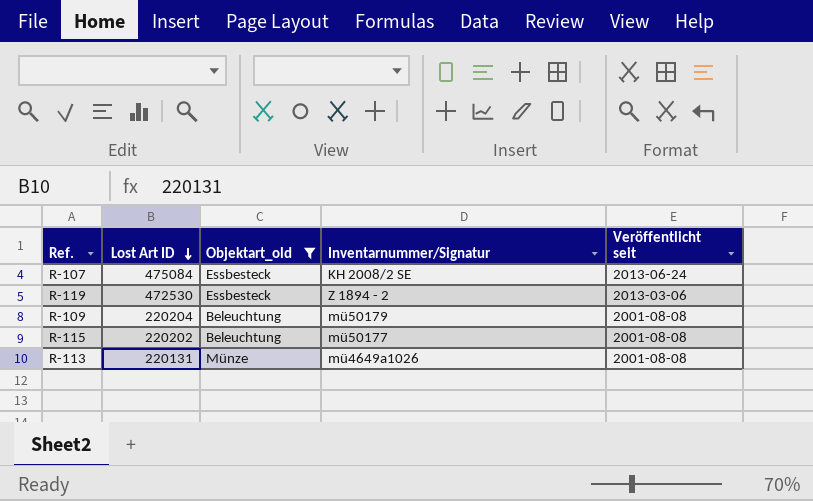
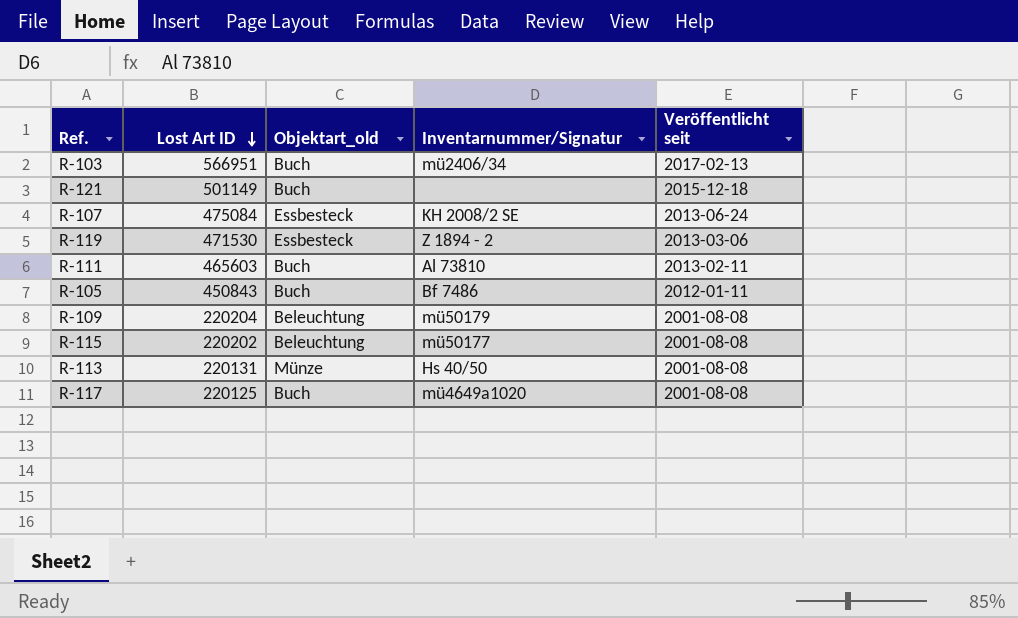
filter: Objektart_old != Buch -> none
R-119 | Lost Art ID: 472530 -> 471530
R-113 | Inventarnummer/Signatur: mü4649a1026 -> Hs 40/50

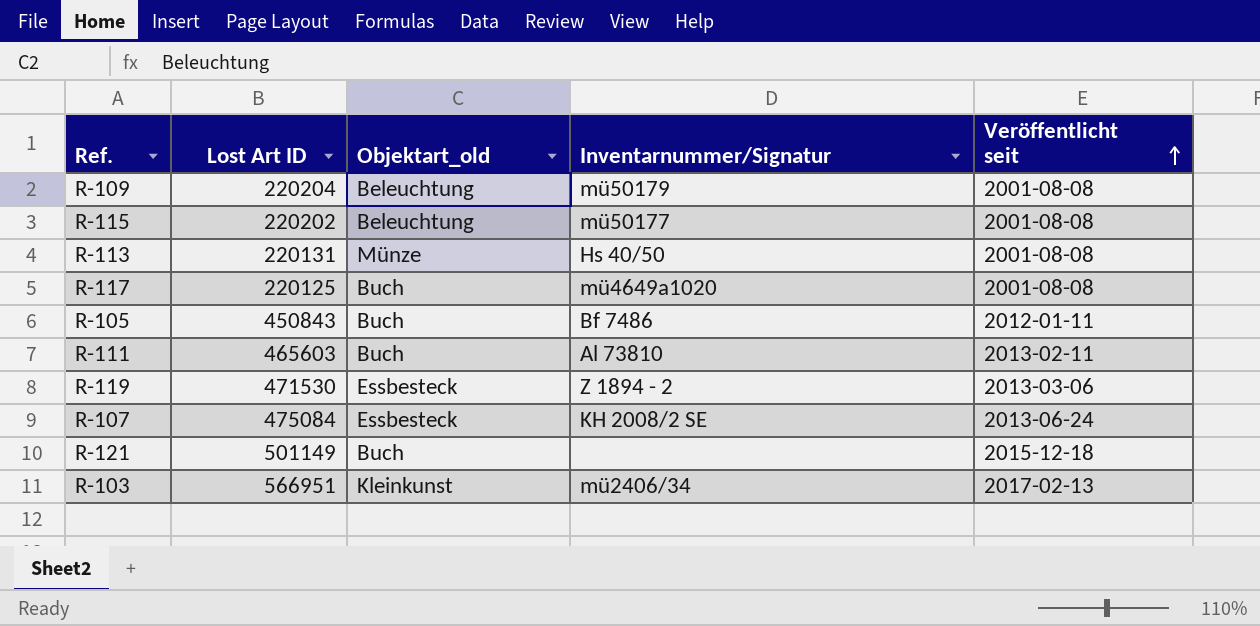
row order: Lost Art ID descending -> Veröffentlicht seit ascending
R-103 | Objektart_old: Buch -> Kleinkunst

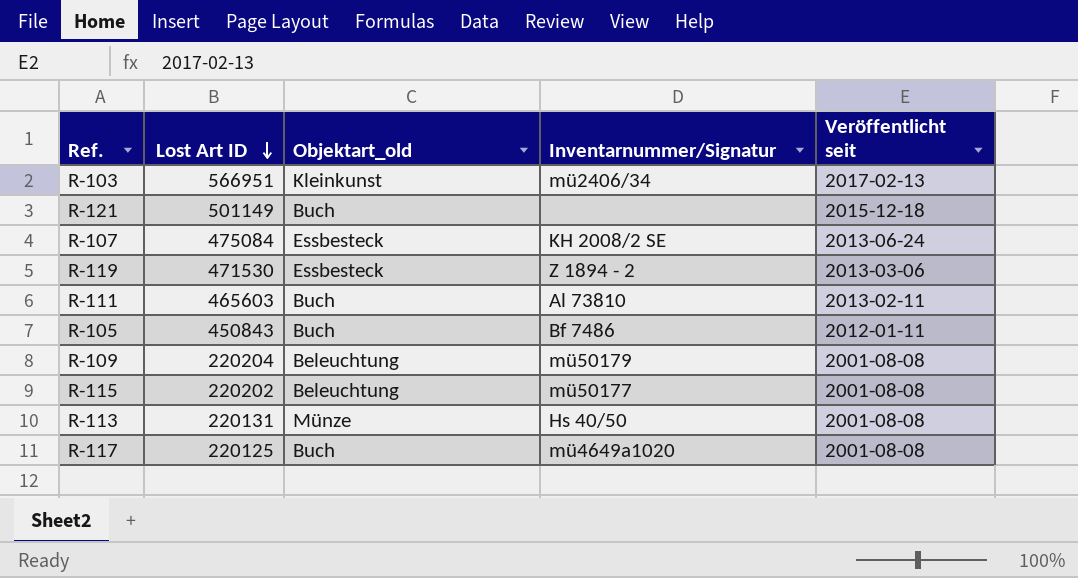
row order: Veröffentlicht seit ascending -> Lost Art ID descending

